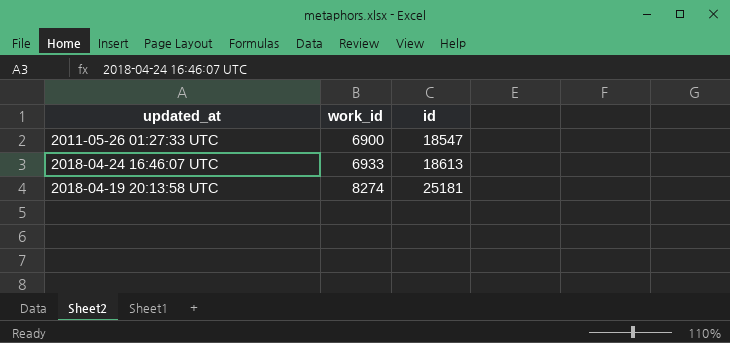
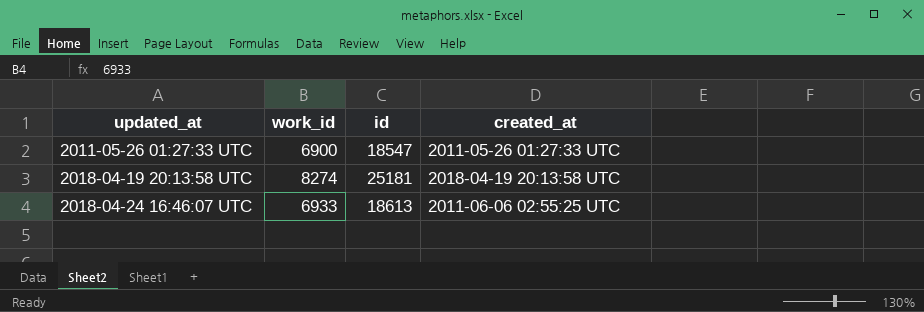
row order: work_id ascending -> updated_at ascending
column created_at | position: none -> 4

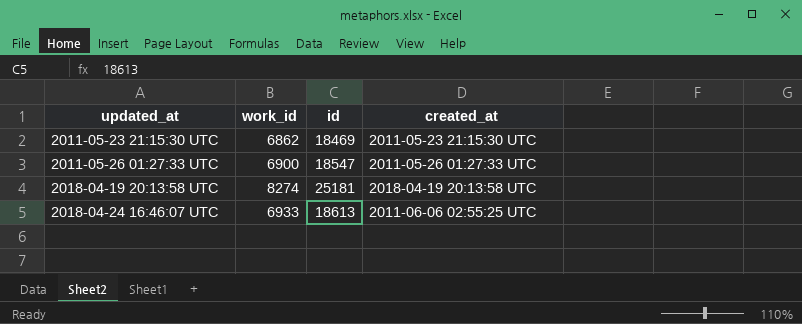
row 2011-05-23 21:15:30 UTC: none -> 6862 | 18469 | 2011-05-23 21:15:30 UTC

